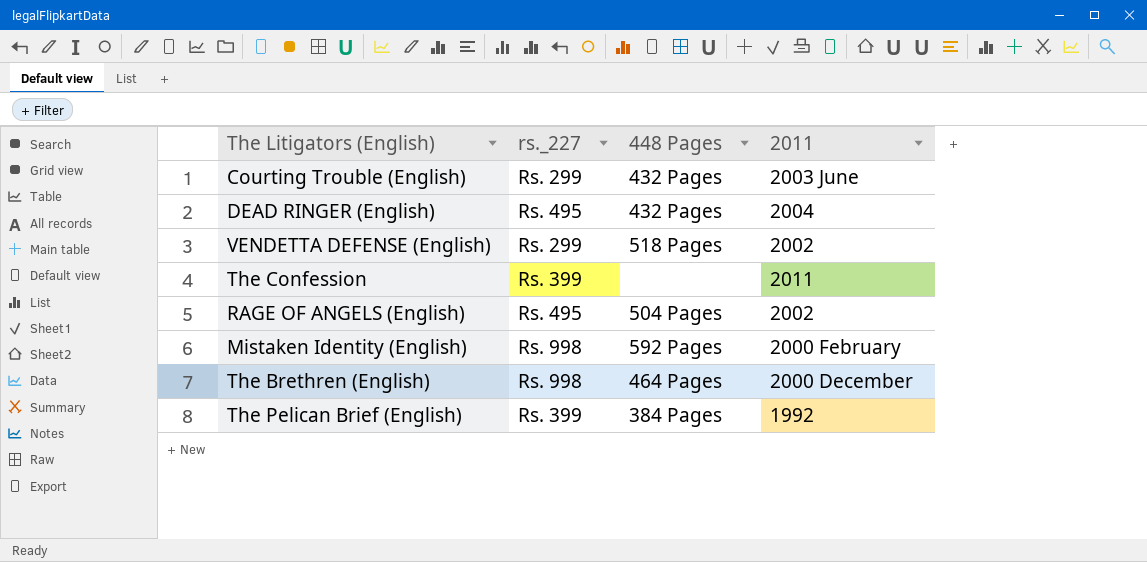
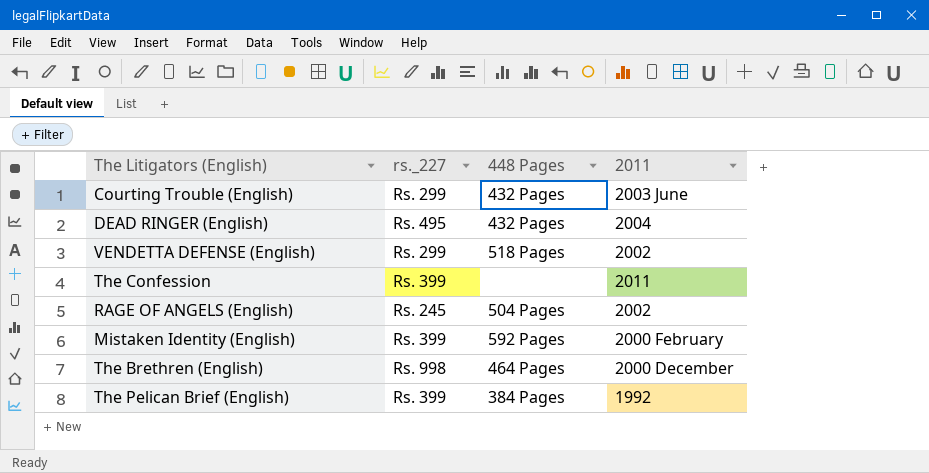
RAGE OF ANGELS (English) | rs._227: Rs. 495 -> Rs. 245
Mistaken Identity (English) | rs._227: Rs. 998 -> Rs. 399

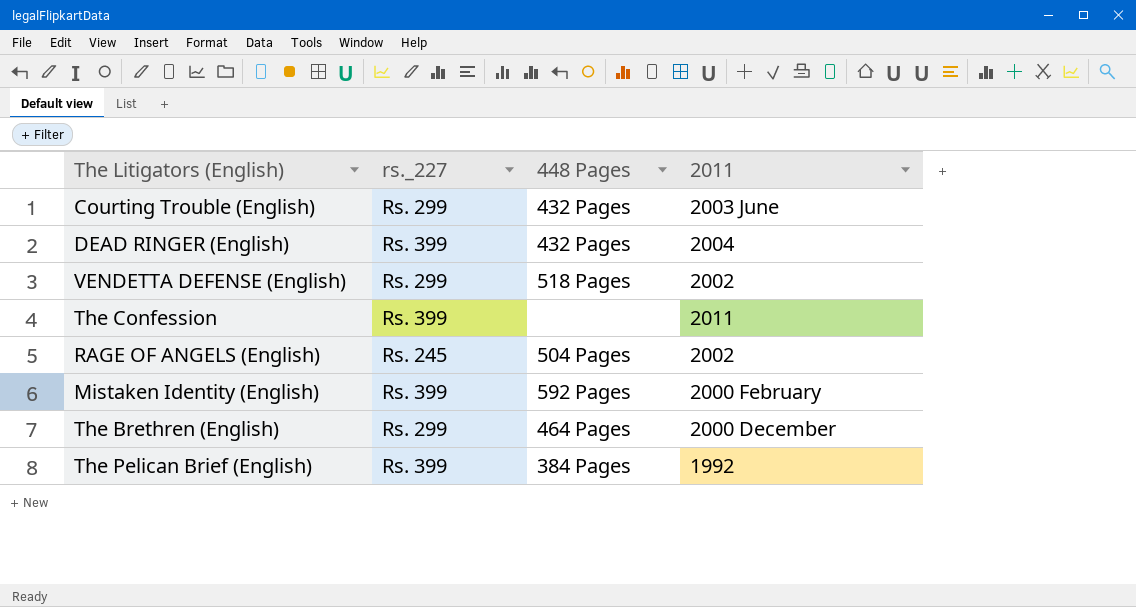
DEAD RINGER (English) | rs._227: Rs. 495 -> Rs. 399
The Brethren (English) | rs._227: Rs. 998 -> Rs. 299

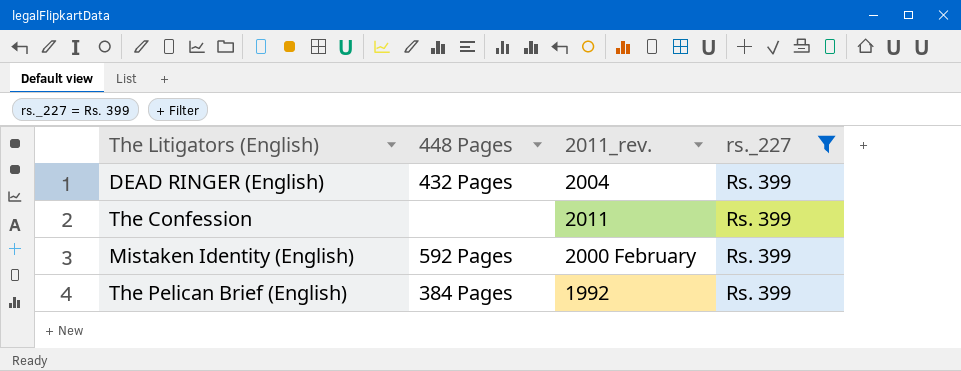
filter: none -> rs._227 = Rs. 399
column name: 2011 -> 2011_rev.
column rs._227 | position: 2 -> 4

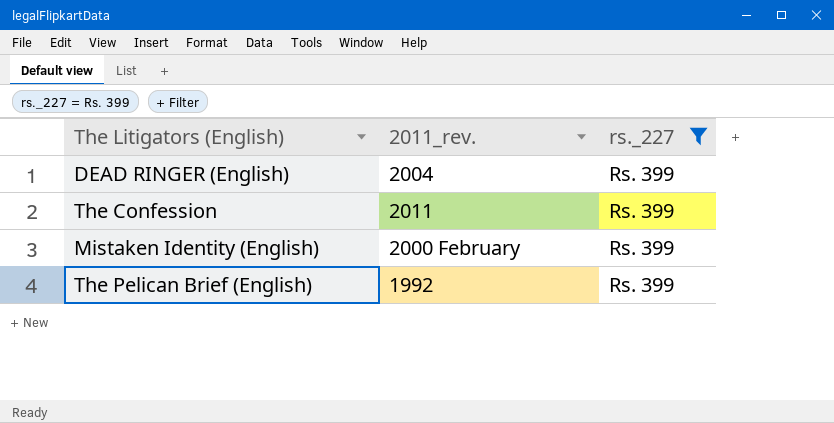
column 448 Pages | position: 2 -> none

